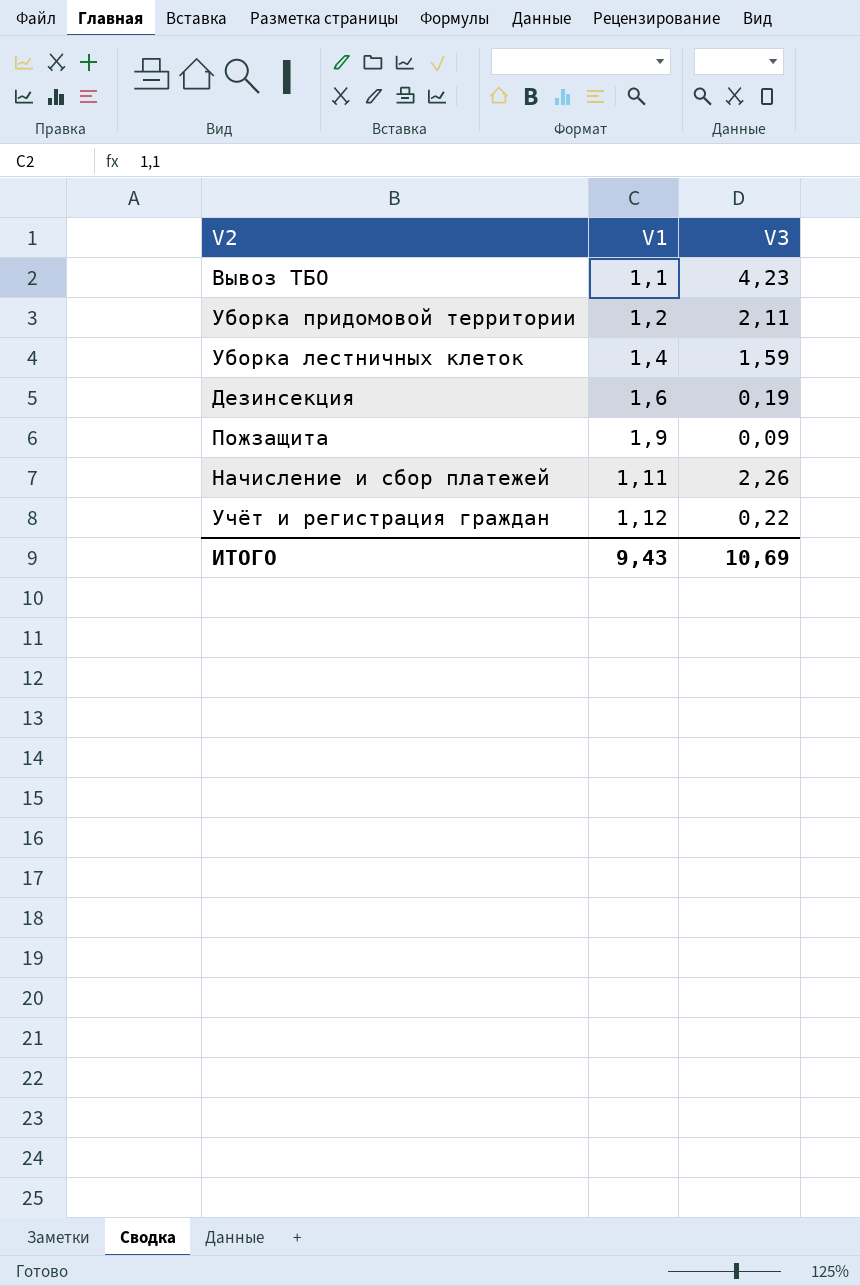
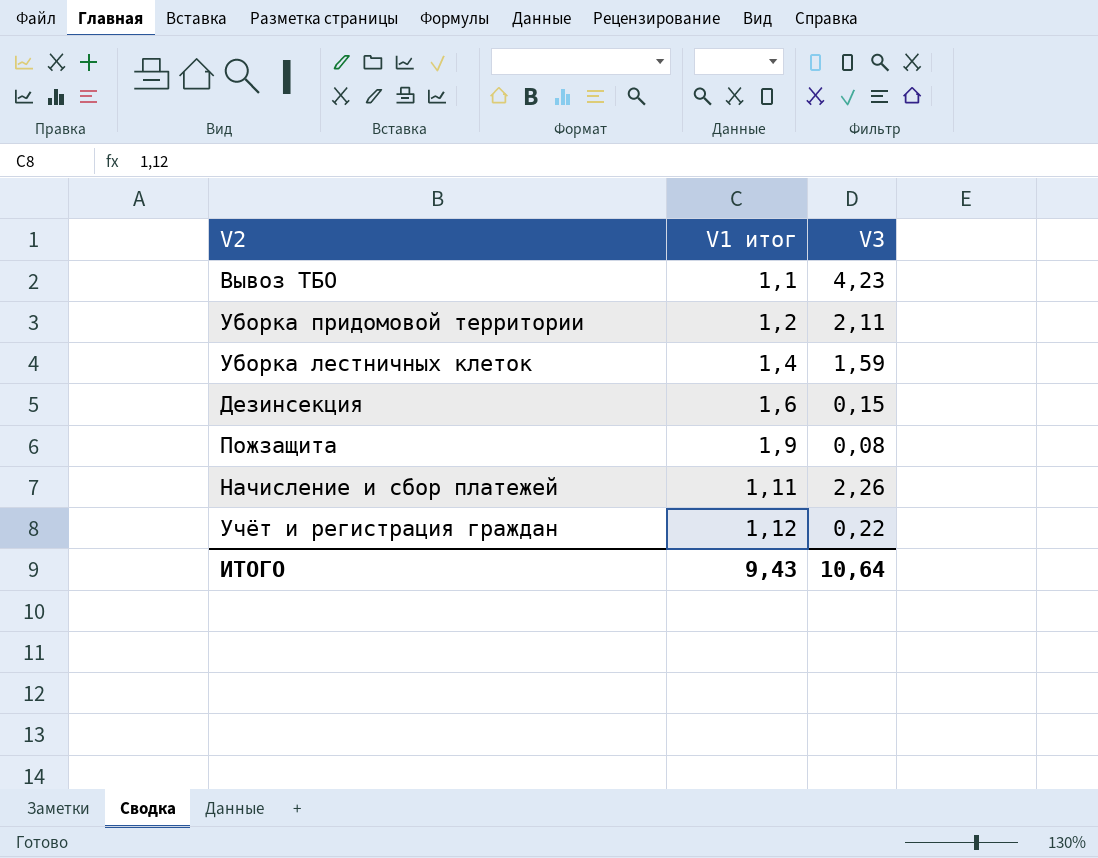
column name: V1 -> V1 итог
Дезинсекция | V3: 0,19 -> 0,15
Пожзащита | V3: 0,09 -> 0,08
ИТОГО | V3: 10,69 -> 10,64

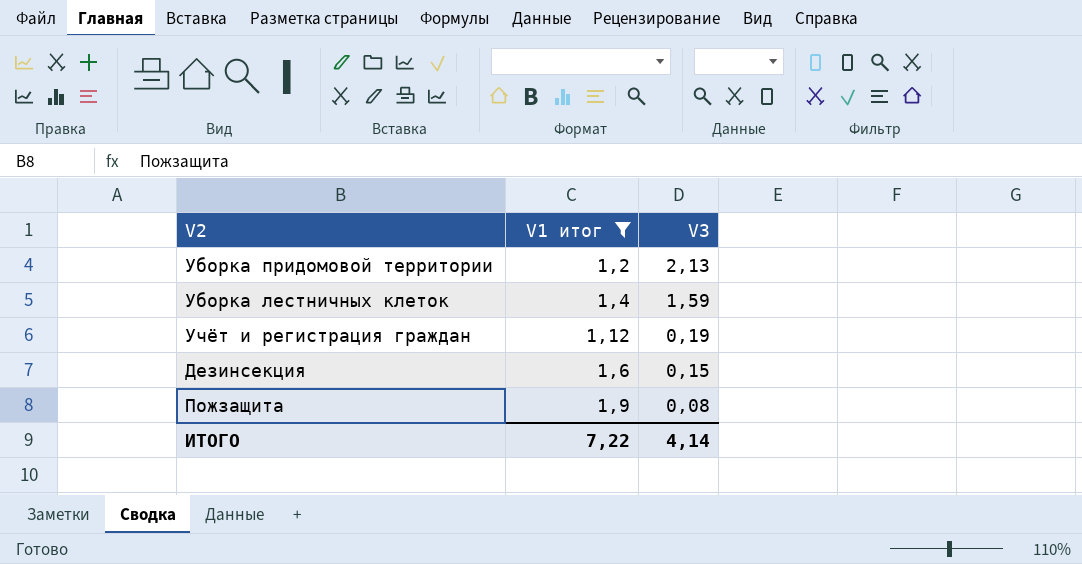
filter: none -> V1 итог >= 1,12
row order: none -> V3 descending
Уборка придомовой территории | V3: 2,11 -> 2,13
Учёт и регистрация граждан | V3: 0,22 -> 0,19
ИТОГО | V1 итог: 9,43 -> 7,22
ИТОГО | V3: 10,64 -> 4,14

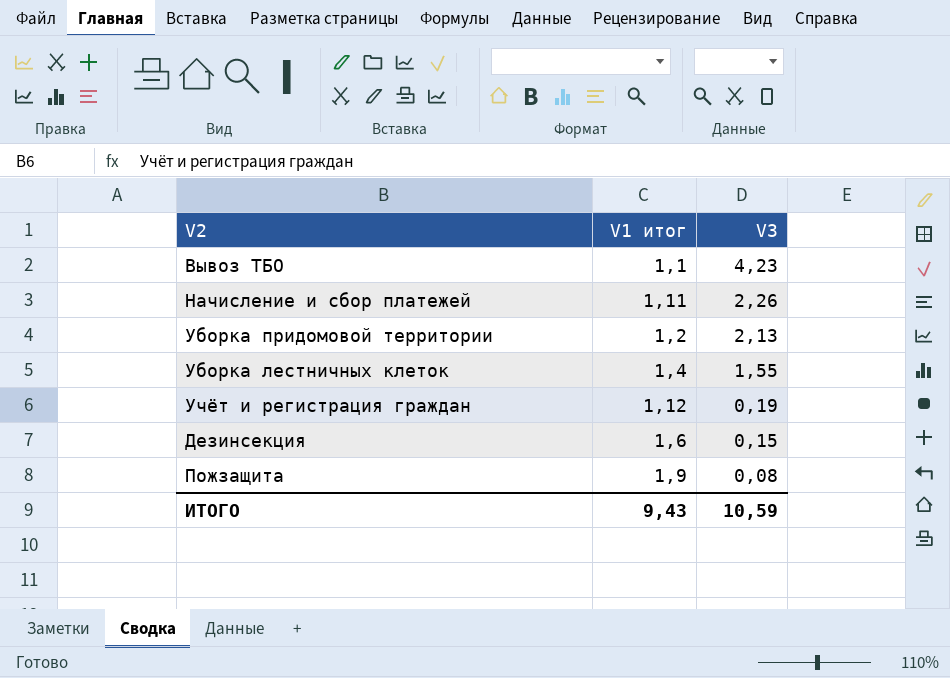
filter: V1 итог >= 1,12 -> none
Уборка лестничных клеток | V3: 1,59 -> 1,55
ИТОГО | V1 итог: 7,22 -> 9,43
ИТОГО | V3: 4,14 -> 10,59

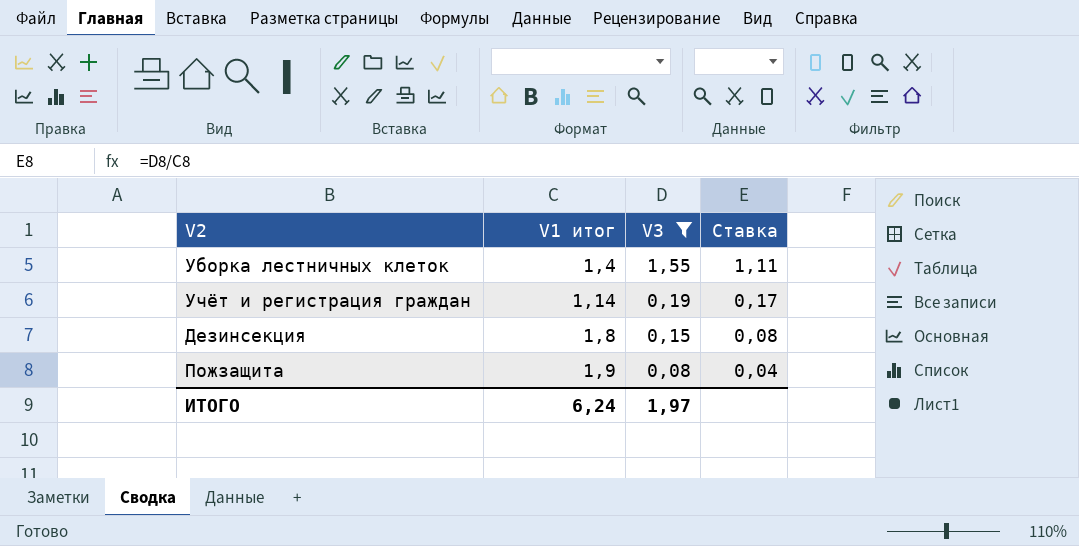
filter: none -> V3 <= 1,55
column Ставка | formula: none -> [V3] / [V1 итог]
Учёт и регистрация граждан | V1 итог: 1,12 -> 1,14
Дезинсекция | V1 итог: 1,6 -> 1,8
ИТОГО | V1 итог: 9,43 -> 6,24
ИТОГО | V3: 10,59 -> 1,97

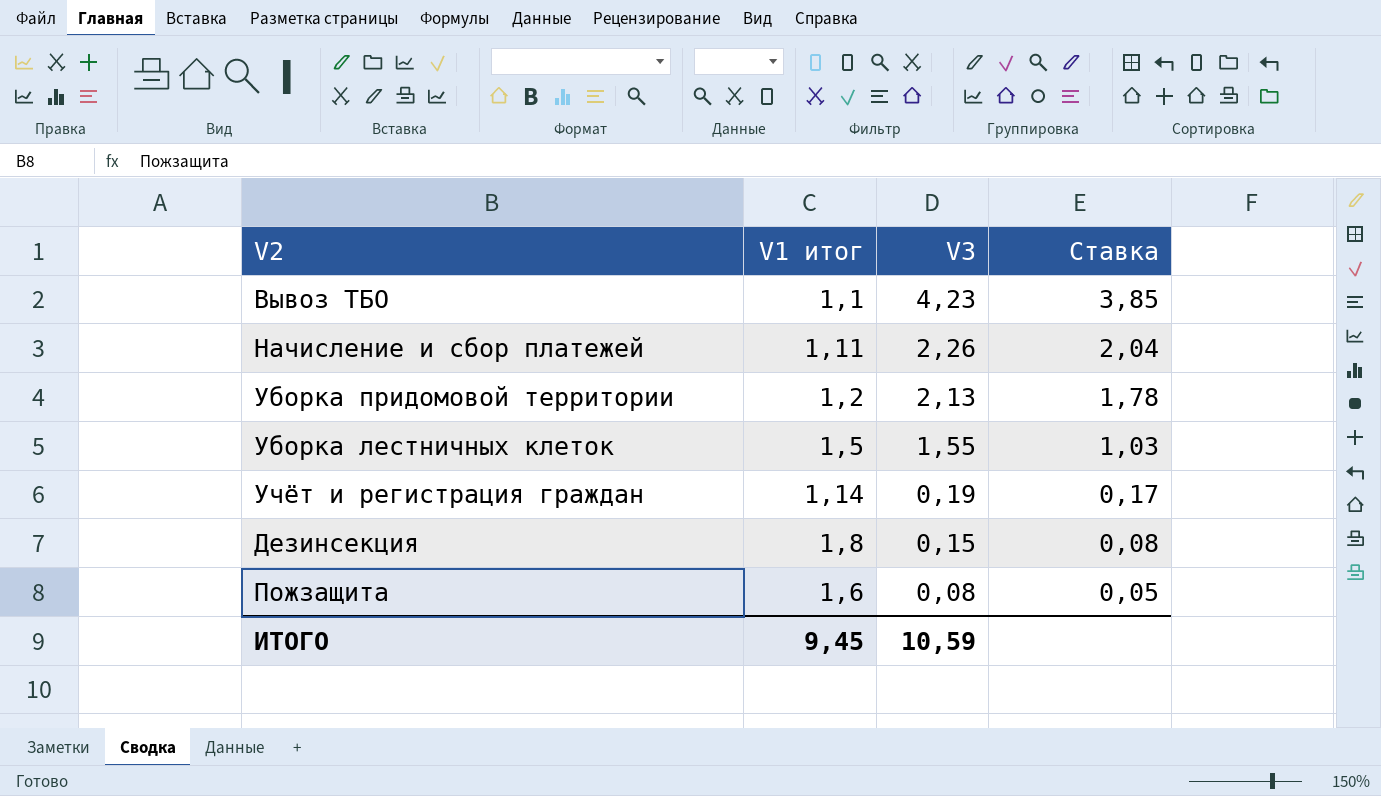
filter: V3 <= 1,55 -> none
Уборка лестничных клеток | V1 итог: 1,4 -> 1,5
Уборка лестничных клеток | Ставка: 1,11 -> 1,03
Пожзащита | V1 итог: 1,9 -> 1,6
Пожзащита | Ставка: 0,04 -> 0,05
ИТОГО | V1 итог: 6,24 -> 9,45
ИТОГО | V3: 1,97 -> 10,59

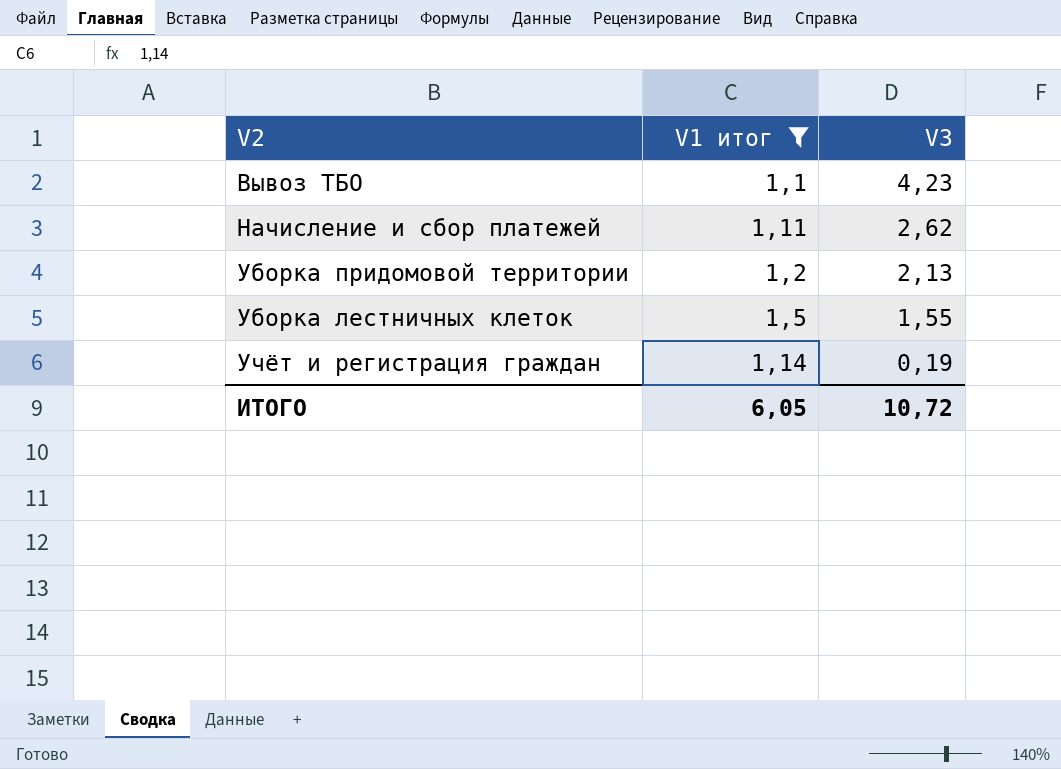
filter: none -> V1 итог <= 1,5
column Ставка | formula: [V3] / [V1 итог] -> none
Начисление и сбор платежей | V3: 2,26 -> 2,62
ИТОГО | V1 итог: 9,45 -> 6,05
ИТОГО | V3: 10,59 -> 10,72

